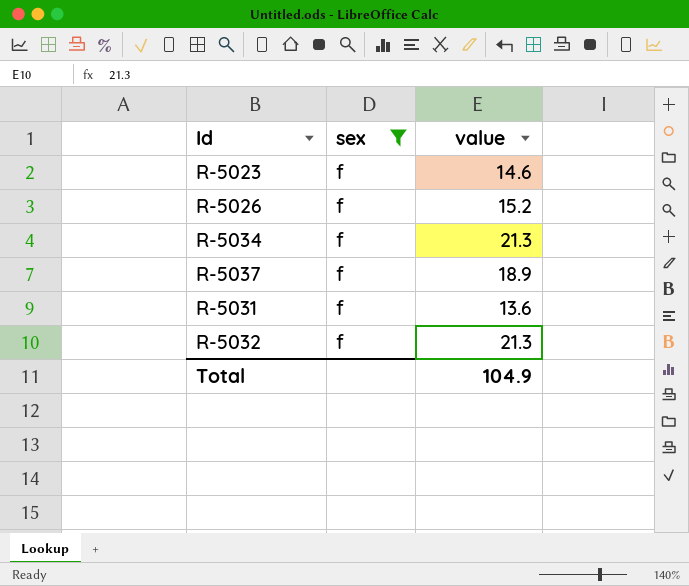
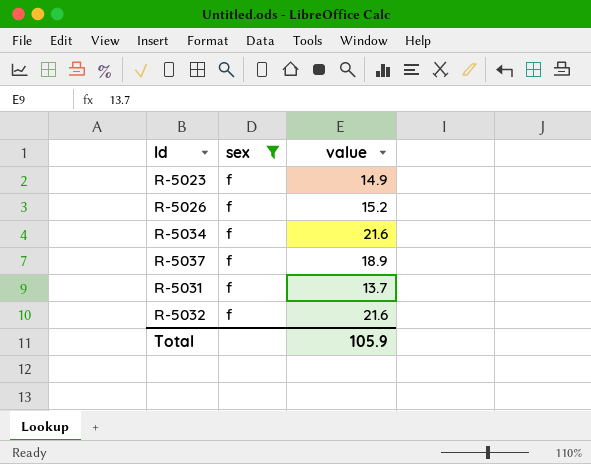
R-5023 | value: 14.6 -> 14.9
R-5034 | value: 21.3 -> 21.6
R-5031 | value: 13.6 -> 13.7
R-5032 | value: 21.3 -> 21.6
Total | value: 104.9 -> 105.9

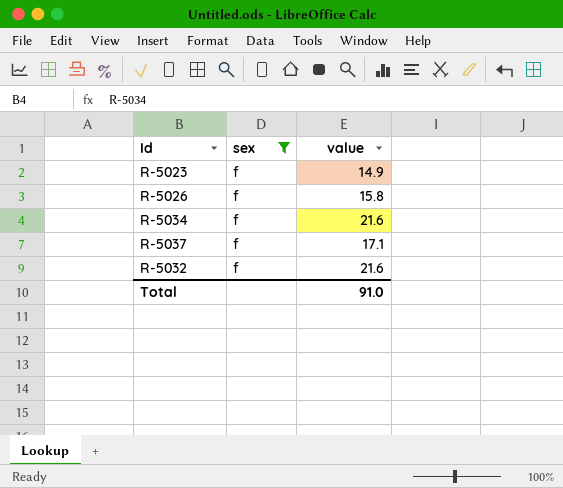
row R-5031: f | 13.7 -> none
R-5026 | value: 15.2 -> 15.8
R-5037 | value: 18.9 -> 17.1
Total | value: 105.9 -> 91.0

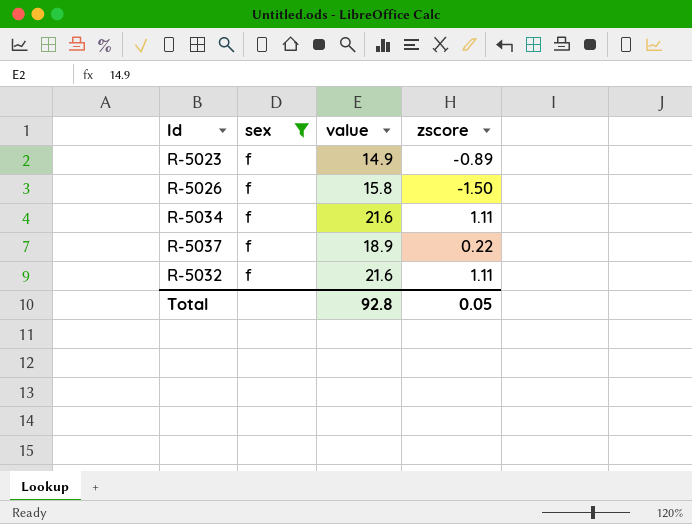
column zscore | position: none -> 4
R-5037 | value: 17.1 -> 18.9
Total | value: 91.0 -> 92.8

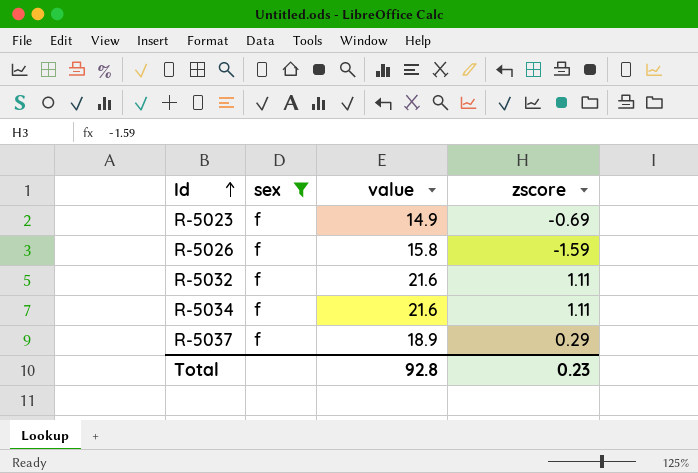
row order: none -> Id ascending
R-5023 | zscore: -0.89 -> -0.69
R-5026 | zscore: -1.50 -> -1.59
R-5037 | zscore: 0.22 -> 0.29
Total | zscore: 0.05 -> 0.23

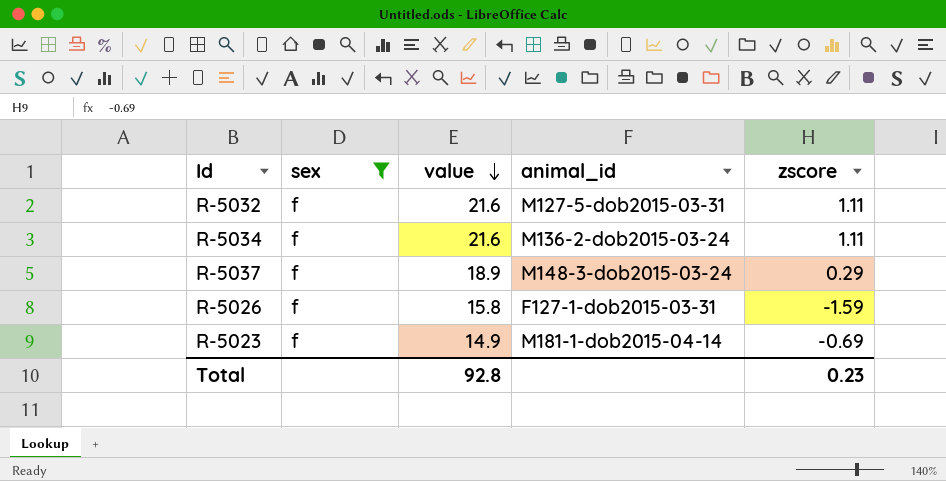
row order: Id ascending -> value descending
column animal_id | position: none -> 4

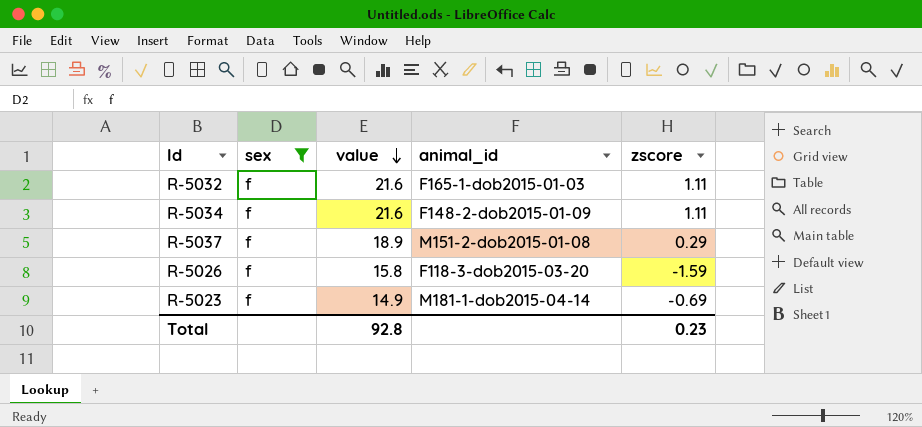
R-5032 | animal_id: M127-5-dob2015-03-31 -> F165-1-dob2015-01-03
R-5034 | animal_id: M136-2-dob2015-03-24 -> F148-2-dob2015-01-09
R-5037 | animal_id: M148-3-dob2015-03-24 -> M151-2-dob2015-01-08
R-5026 | animal_id: F127-1-dob2015-03-31 -> F118-3-dob2015-03-20

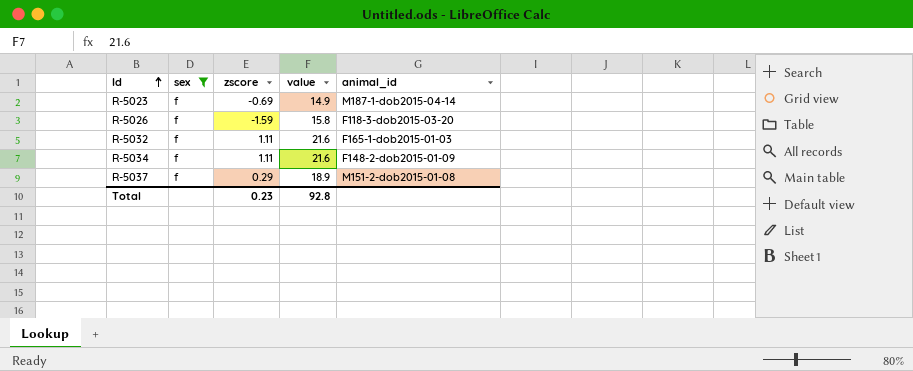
row order: value descending -> Id ascending
column zscore | position: 5 -> 3
R-5023 | animal_id: M181-1-dob2015-04-14 -> M187-1-dob2015-04-14

